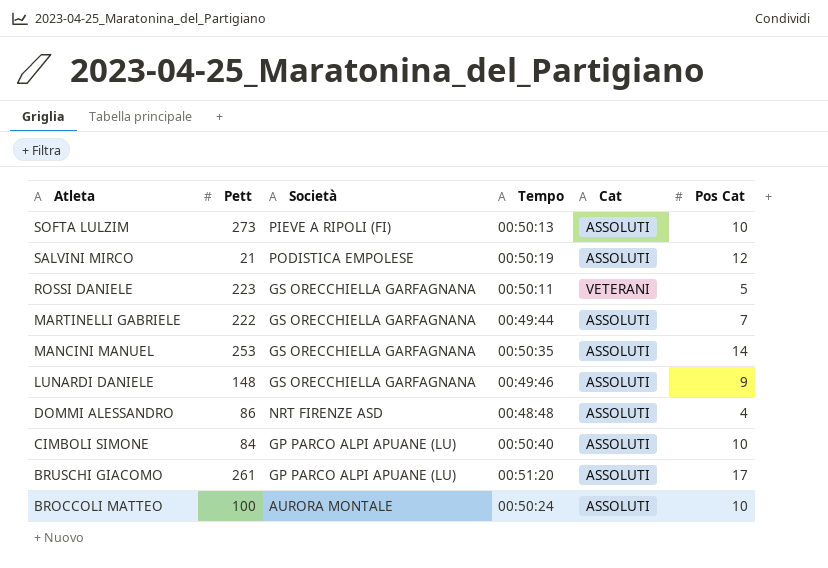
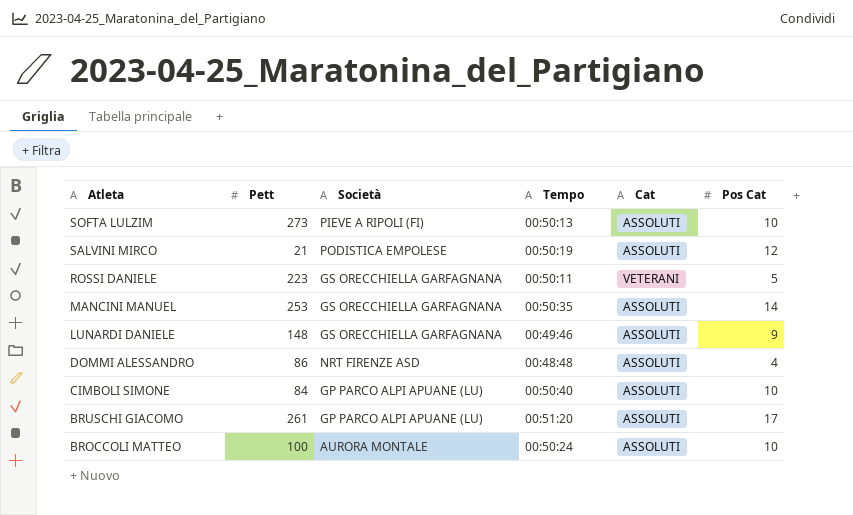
row MARTINELLI GABRIELE: 222 | GS ORECCHIELLA GARFAGNANA | 00:49:44 | ASSOLUTI | 7 -> none

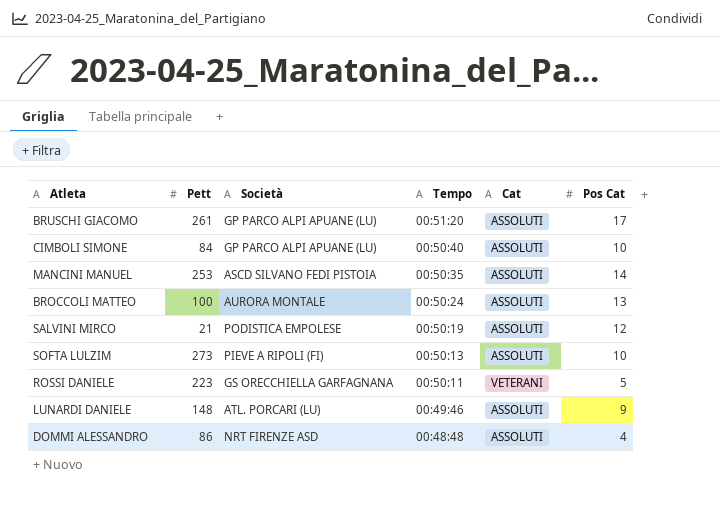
row order: Atleta descending -> Tempo descending
MANCINI MANUEL | Società: GS ORECCHIELLA GARFAGNANA -> ASCD SILVANO FEDI PISTOIA
BROCCOLI MATTEO | Pos Cat: 10 -> 13
LUNARDI DANIELE | Società: GS ORECCHIELLA GARFAGNANA -> ATL. PORCARI (LU)

